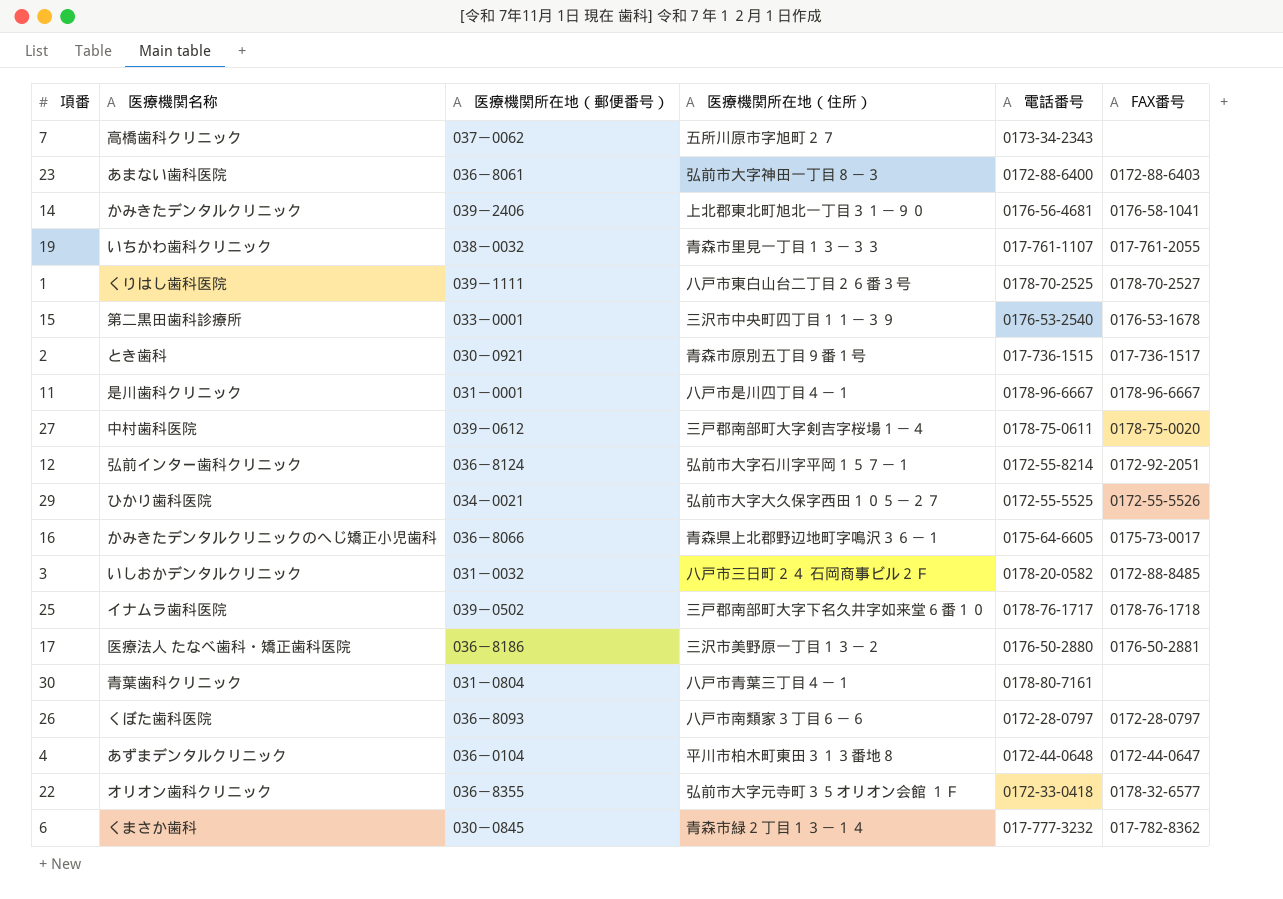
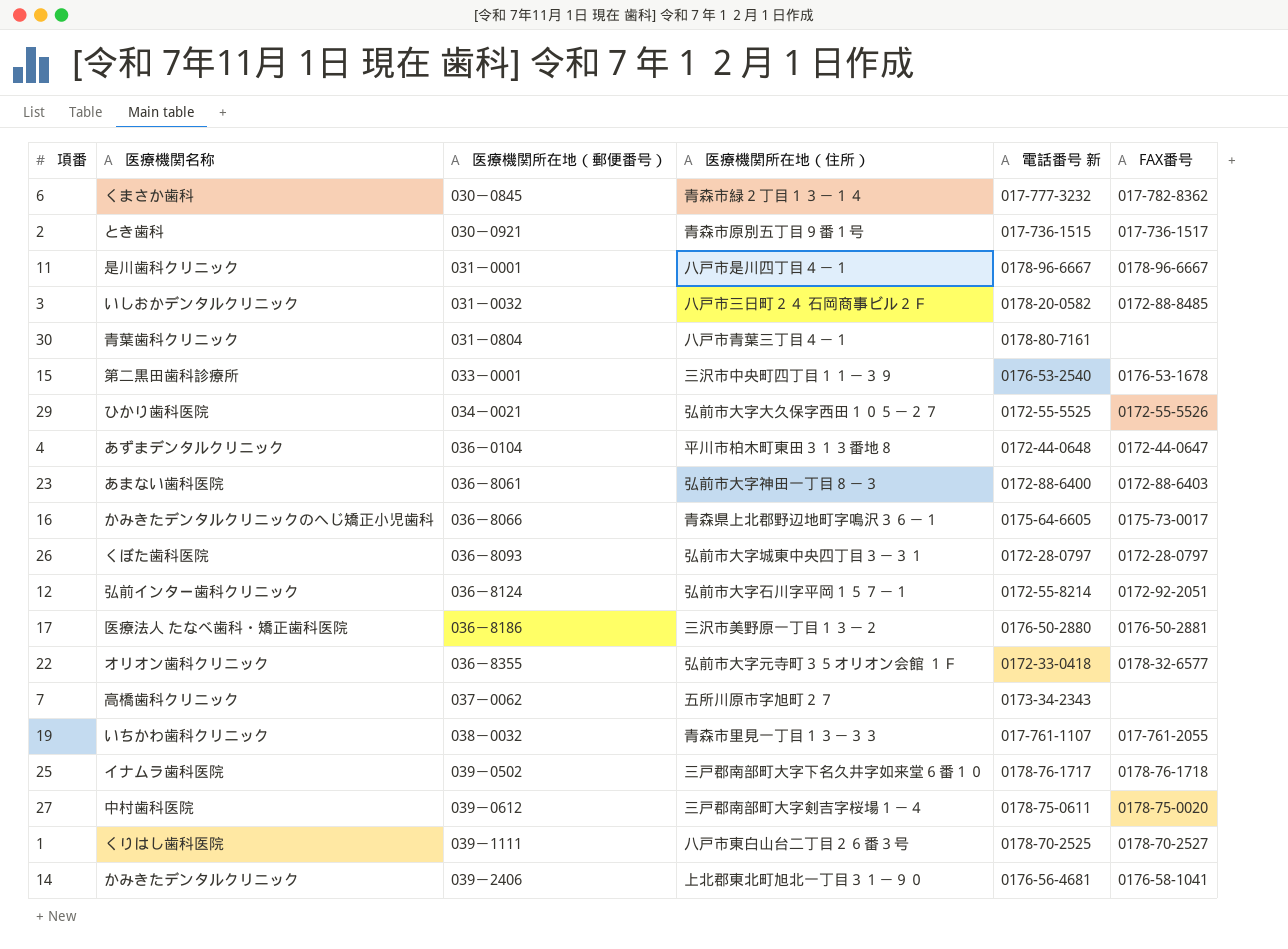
row order: none -> 医療機関所在地（郵便番号） ascending
column name: 電話番号 -> 電話番号 新
26 | 医療機関所在地（住所）: 八戸市南類家３丁目６－６ -> 弘前市大字城東中央四丁目３－３１

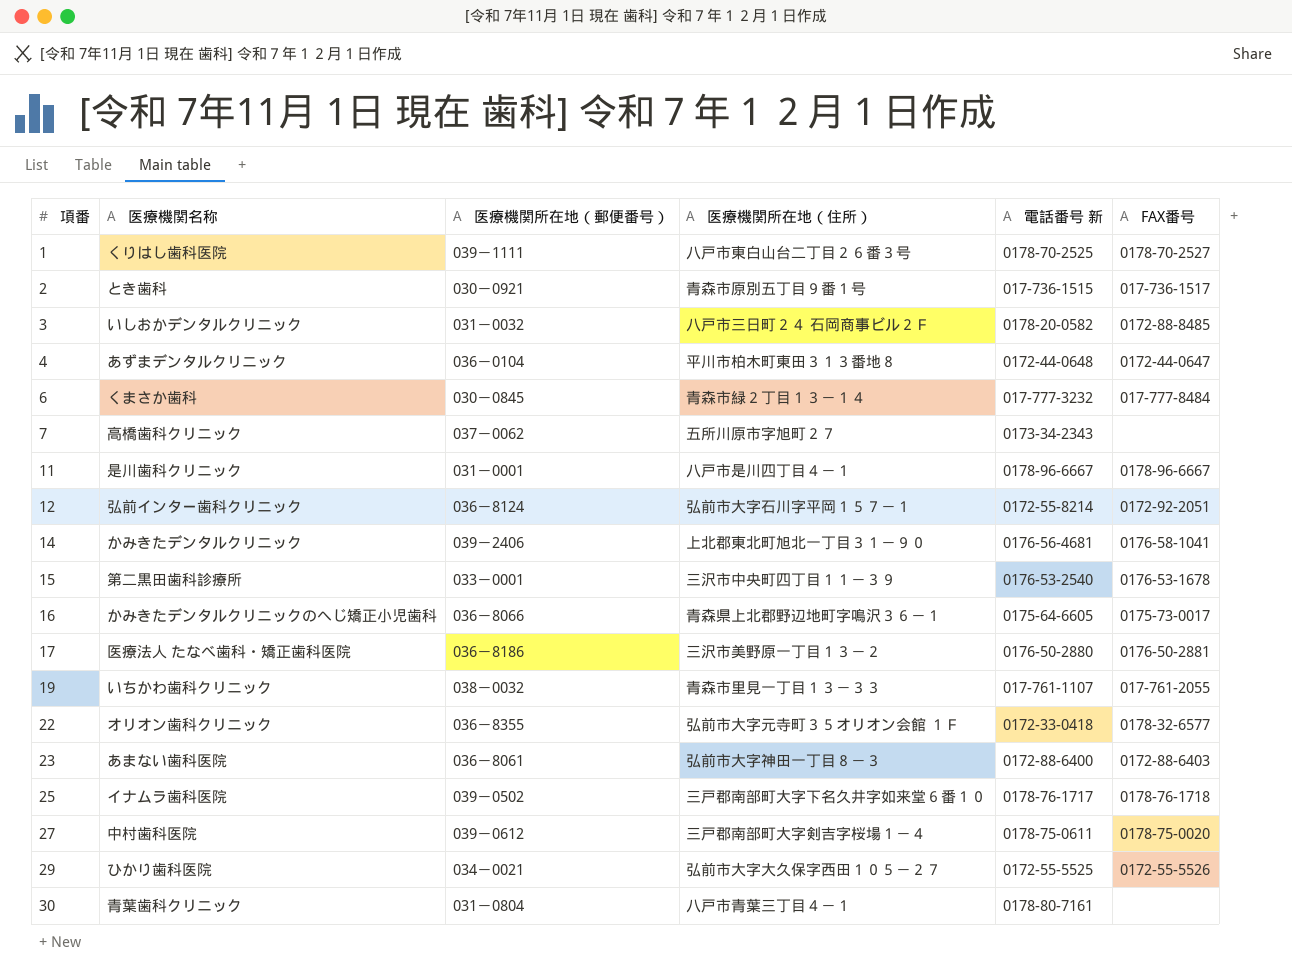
row order: 医療機関所在地（郵便番号） ascending -> 項番 ascending
row 26: くぼた歯科医院 | 036－8093 | 弘前市大字城東中央四丁目３－３１ | 0172-28-0797 | 0172-28-0797 -> none
6 | FAX番号: 017-782-8362 -> 017-777-8484

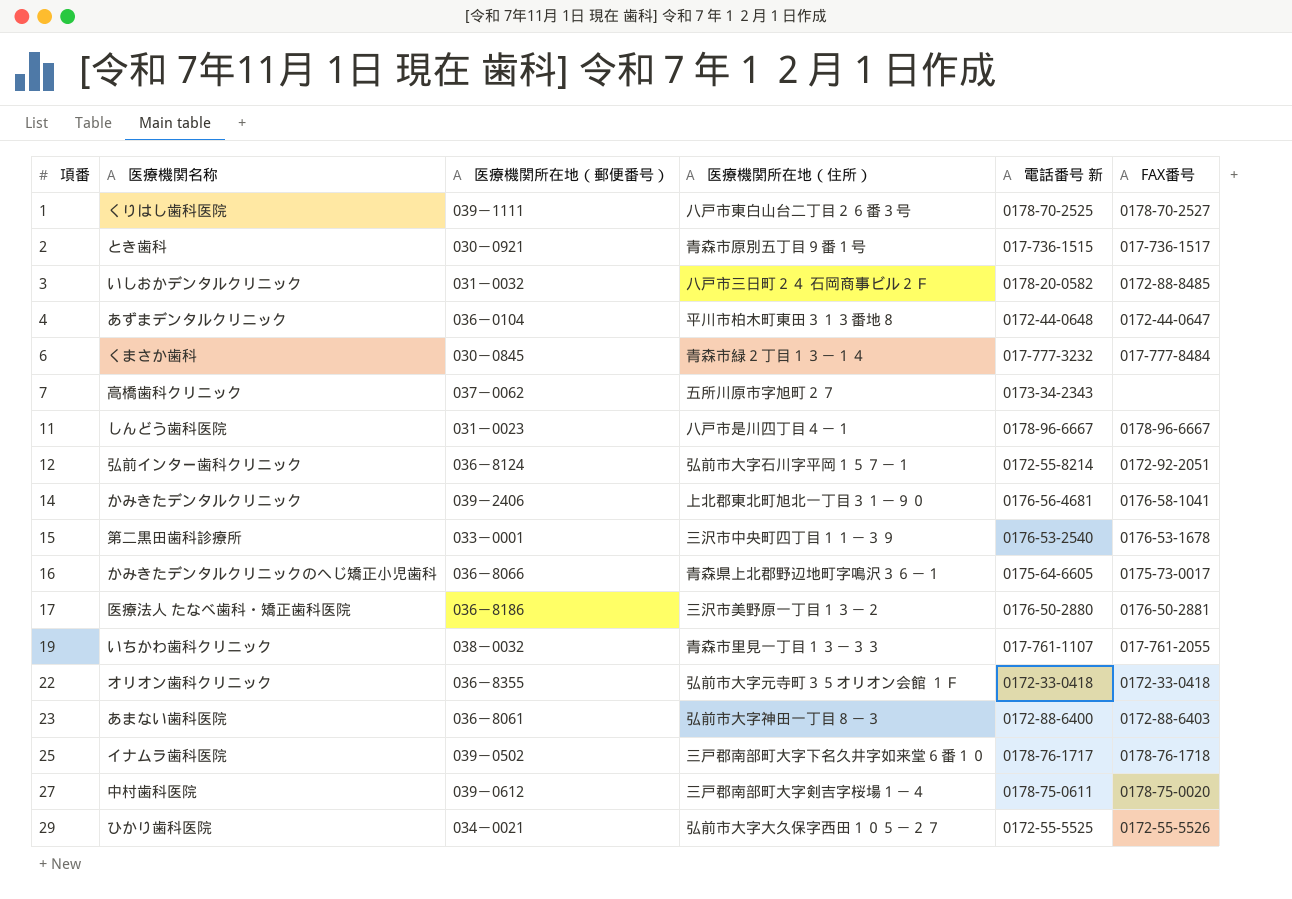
row 30: 青葉歯科クリニック | 031－0804 | 八戸市青葉三丁目４－１ | 0178-80-7161 | none -> none
11 | 医療機関名称: 是川歯科クリニック -> しんどう歯科医院
11 | 医療機関所在地（郵便番号）: 031－0001 -> 031－0023
22 | FAX番号: 0178-32-6577 -> 0172-33-0418

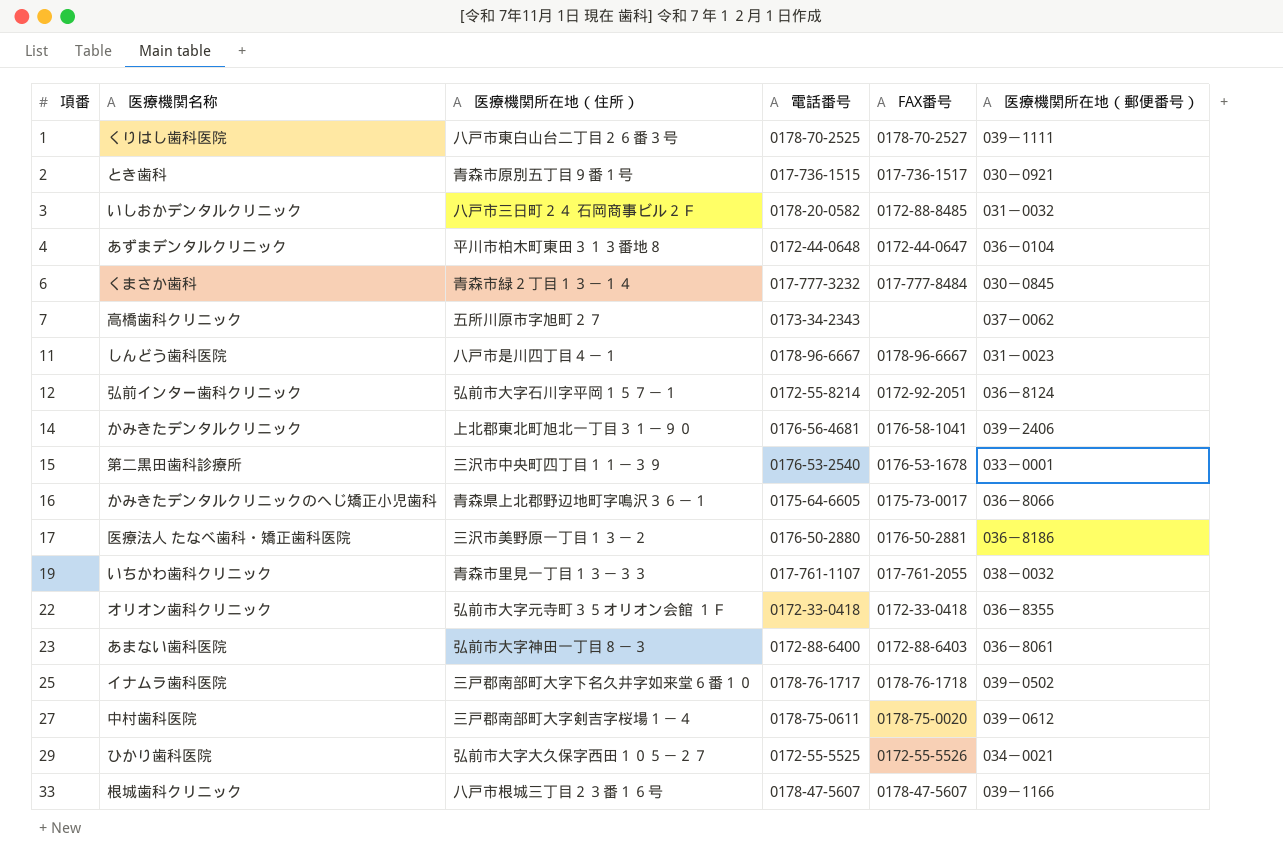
column name: 電話番号 新 -> 電話番号
column 医療機関所在地（郵便番号） | position: 3 -> 6
row 33: none -> 根城歯科クリニック | 八戸市根城三丁目２３番１６号 | 0178-47-5607 | 0178-47-5607 | 039－1166

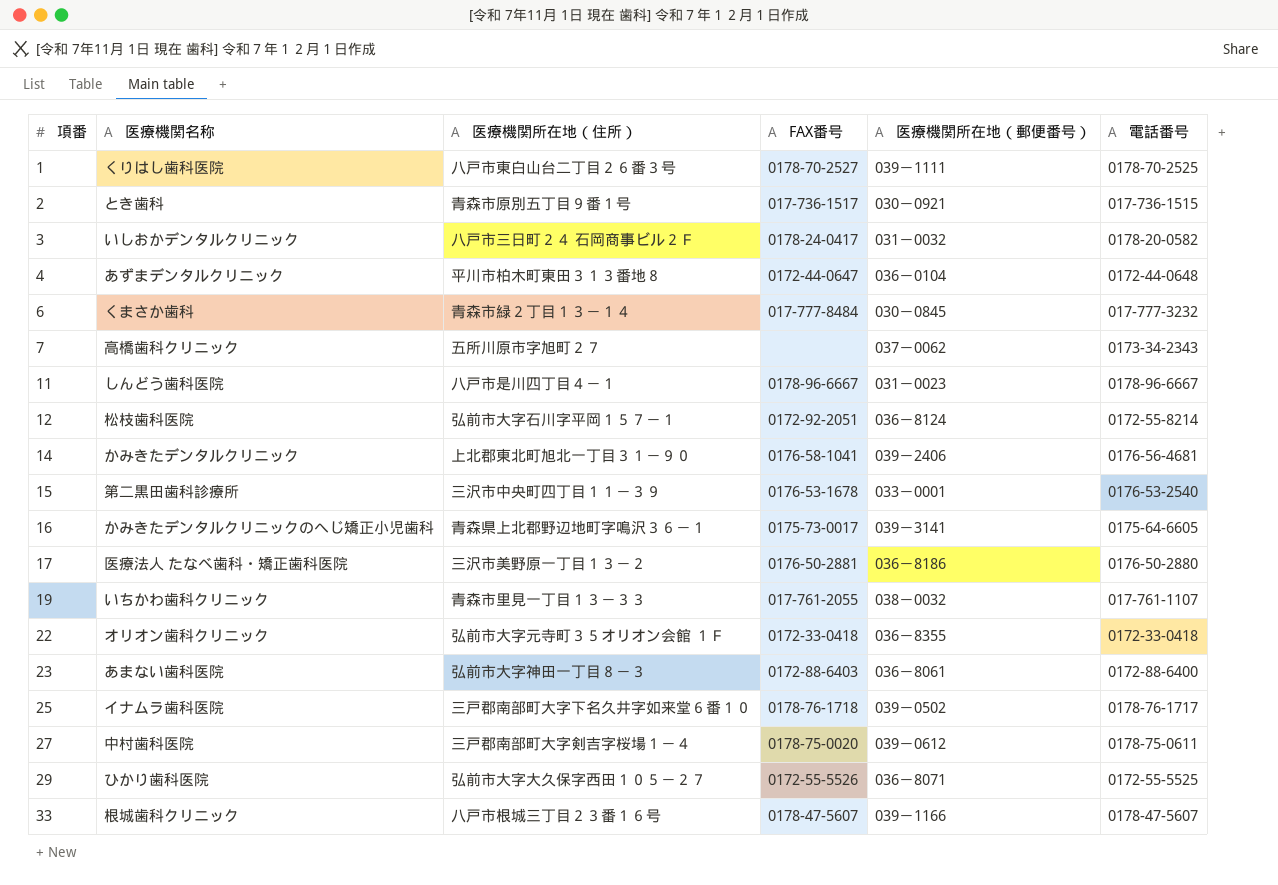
column 電話番号 | position: 4 -> 6
3 | FAX番号: 0172-88-8485 -> 0178-24-0417
12 | 医療機関名称: 弘前インター歯科クリニック -> 松枝歯科医院
16 | 医療機関所在地（郵便番号）: 036－8066 -> 039－3141
29 | 医療機関所在地（郵便番号）: 034－0021 -> 036－8071

